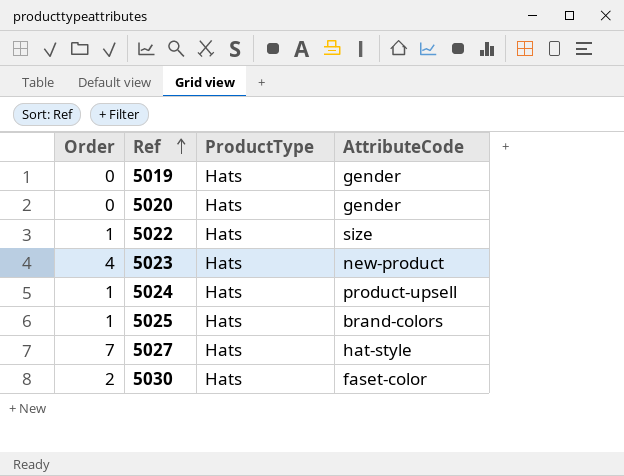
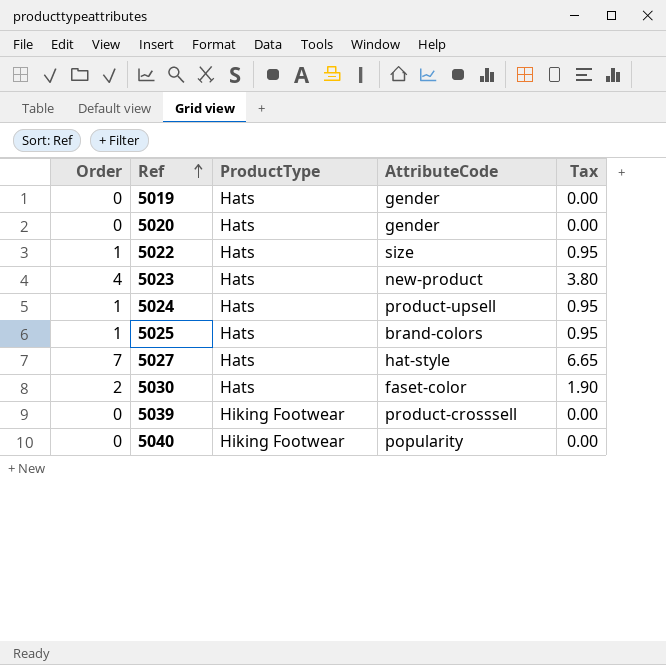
column Tax | formula: none -> [Order] * 0.95
row 5039: none -> 0 | Hiking Footwear | product-crosssell | 0.00
row 5040: none -> 0 | Hiking Footwear | popularity | 0.00

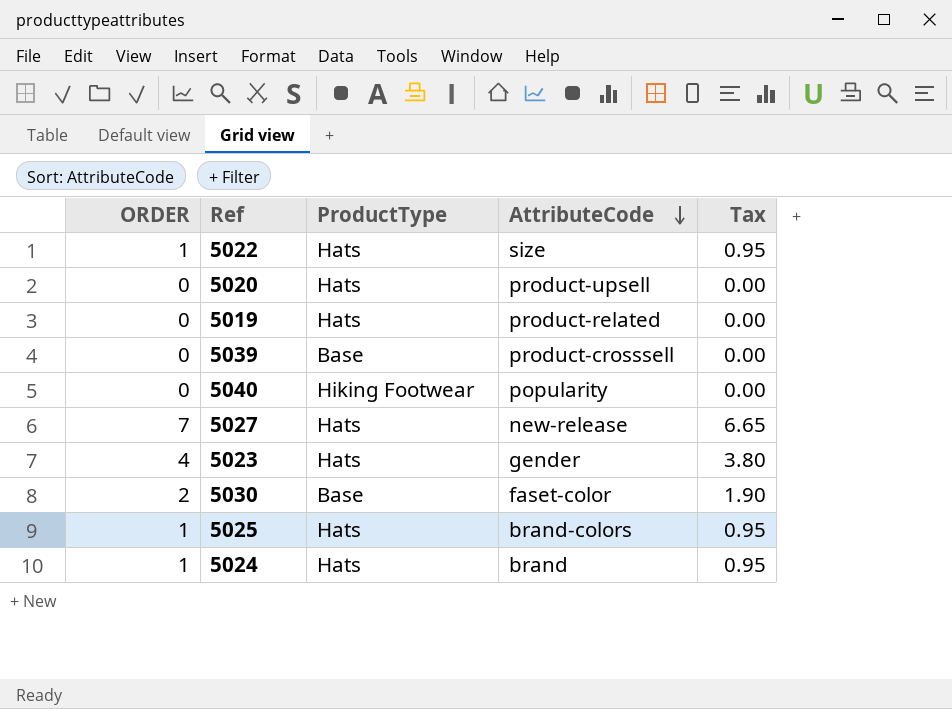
row order: Ref ascending -> AttributeCode descending
column name: Order -> ORDER
5020 | AttributeCode: gender -> product-upsell
5019 | AttributeCode: gender -> product-related
5039 | ProductType: Hiking Footwear -> Base
5027 | AttributeCode: hat-style -> new-release
5023 | AttributeCode: new-product -> gender
5030 | ProductType: Hats -> Base
5024 | AttributeCode: product-upsell -> brand

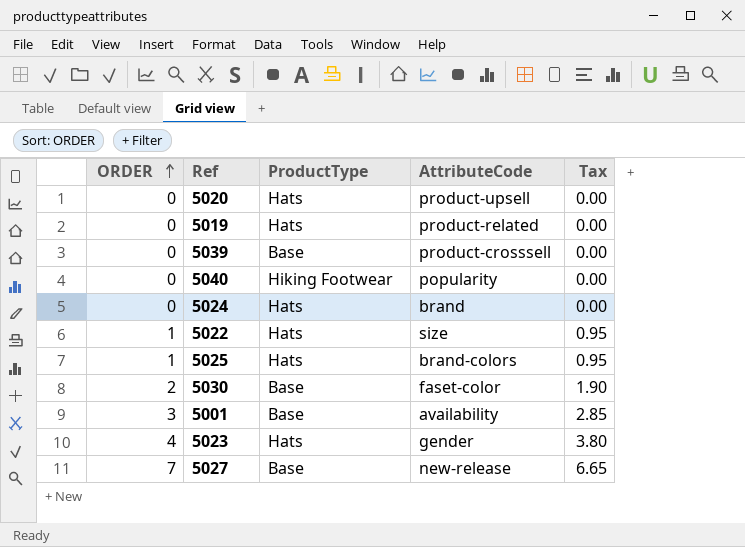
row order: AttributeCode descending -> ORDER ascending
5024 | ORDER: 1 -> 0
5024 | Tax: 0.95 -> 0.00
row 5001: none -> 3 | Base | availability | 2.85
5027 | ProductType: Hats -> Base

